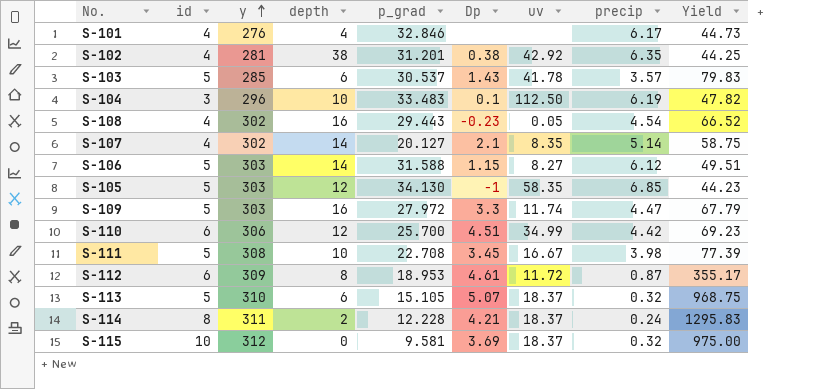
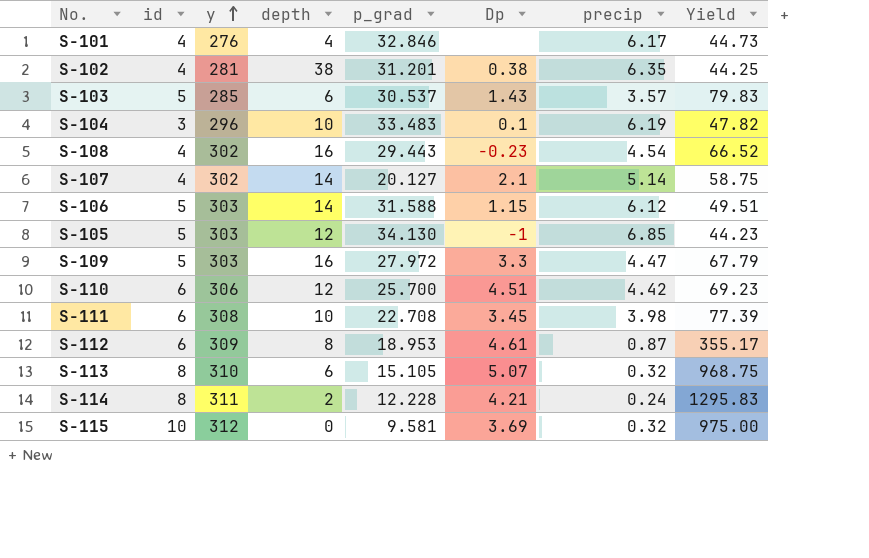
column uv | position: 7 -> none
S-111 | id: 5 -> 6
S-113 | id: 5 -> 8

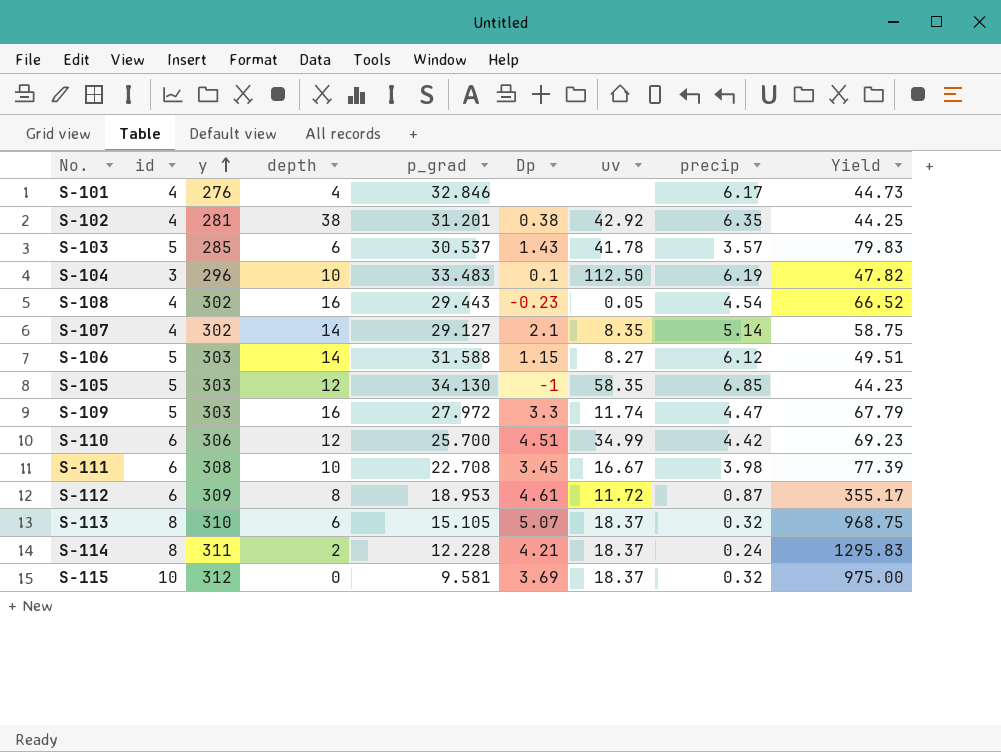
column uv | position: none -> 7
S-107 | p_grad: 20.127 -> 29.127

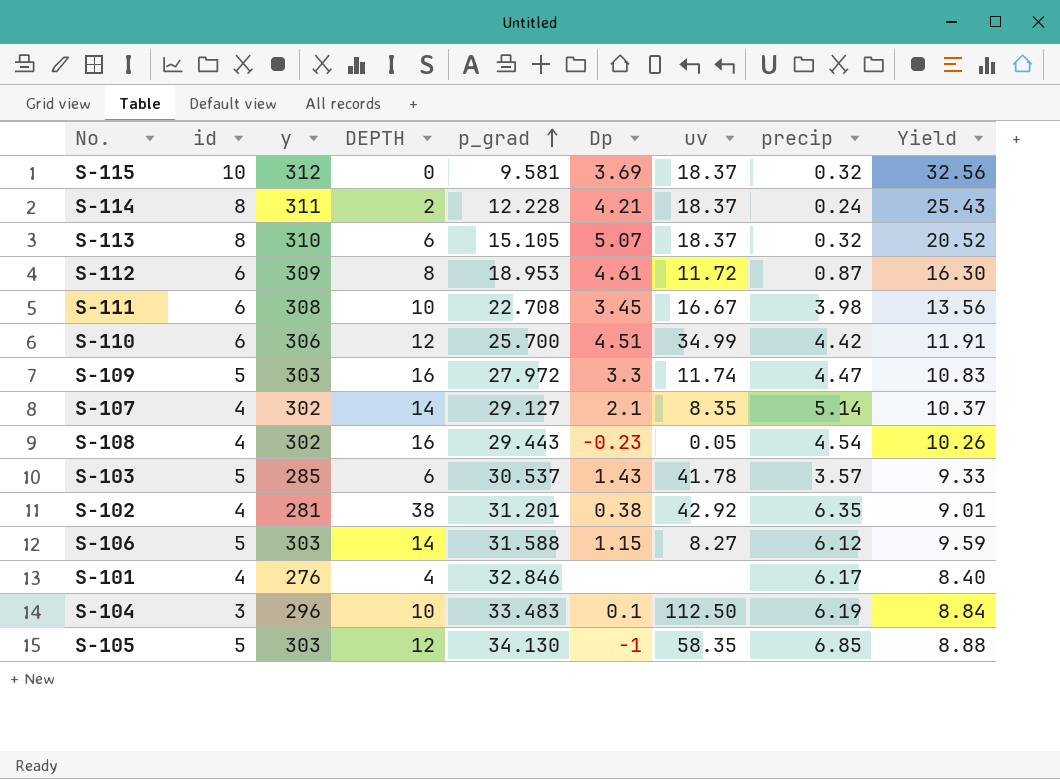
row order: y ascending -> p_grad ascending
column name: depth -> DEPTH
column Yield | formula: [y] / [precip] -> [y] / [p_grad]

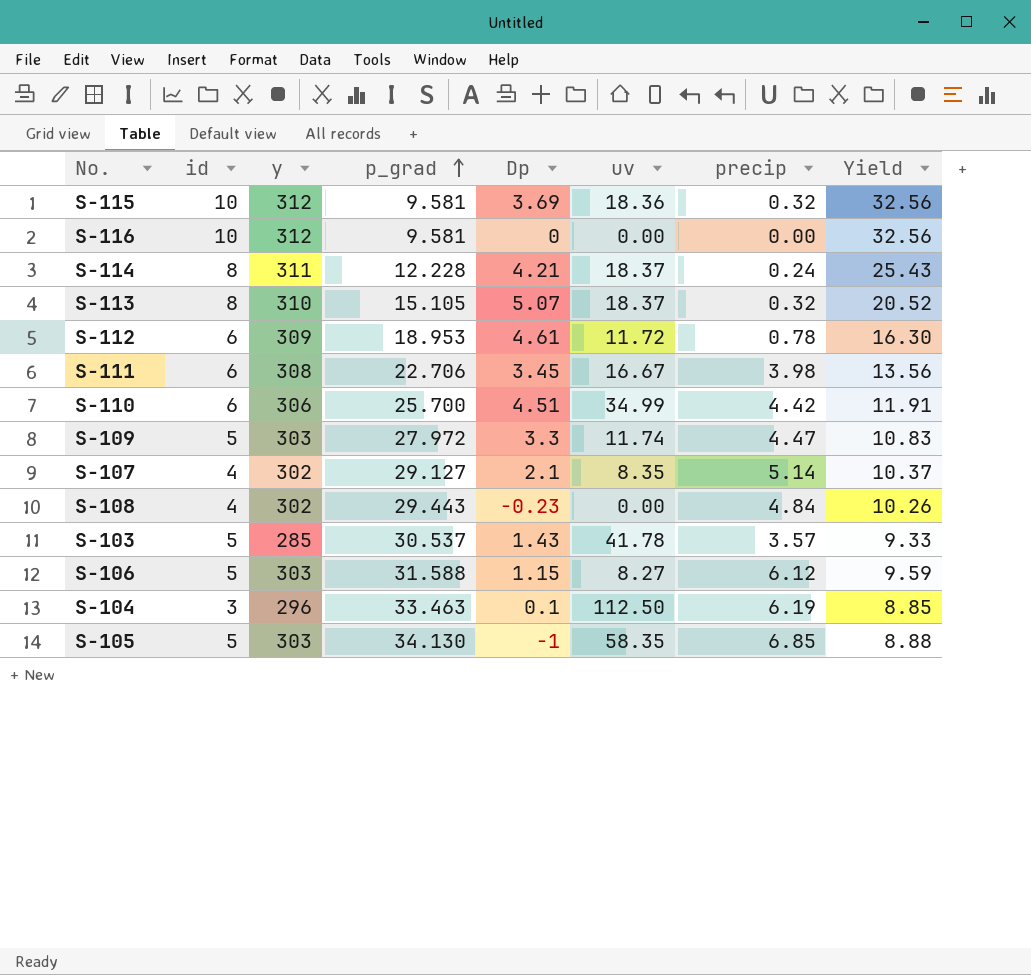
column DEPTH | position: 4 -> none
row S-102: 4 | 281 | 38 | 31.201 | 0.38 | 42.92 | 6.35 | 9.01 -> none
row S-101: 4 | 276 | 4 | 32.846 | none | none | 6.17 | 8.40 -> none
S-115 | uv: 18.37 -> 18.36
row S-116: none -> 10 | 312 | 9.581 | 0 | 0.00 | 0.00 | 32.56
S-112 | precip: 0.87 -> 0.78
S-111 | p_grad: 22.708 -> 22.706
S-108 | uv: 0.05 -> 0.00
S-108 | precip: 4.54 -> 4.84
S-104 | p_grad: 33.483 -> 33.463
S-104 | Yield: 8.84 -> 8.85

